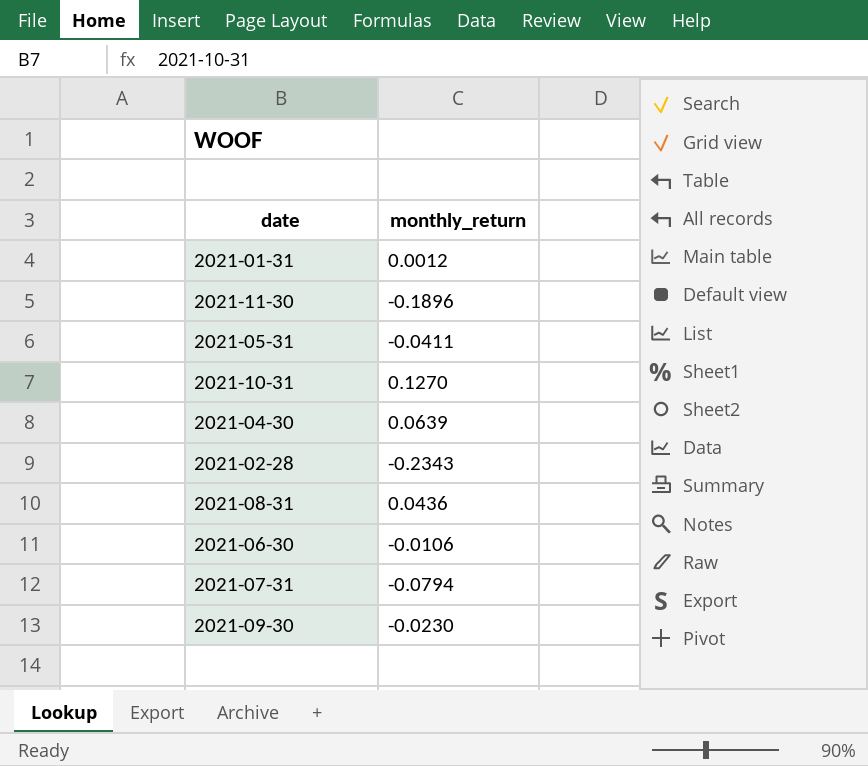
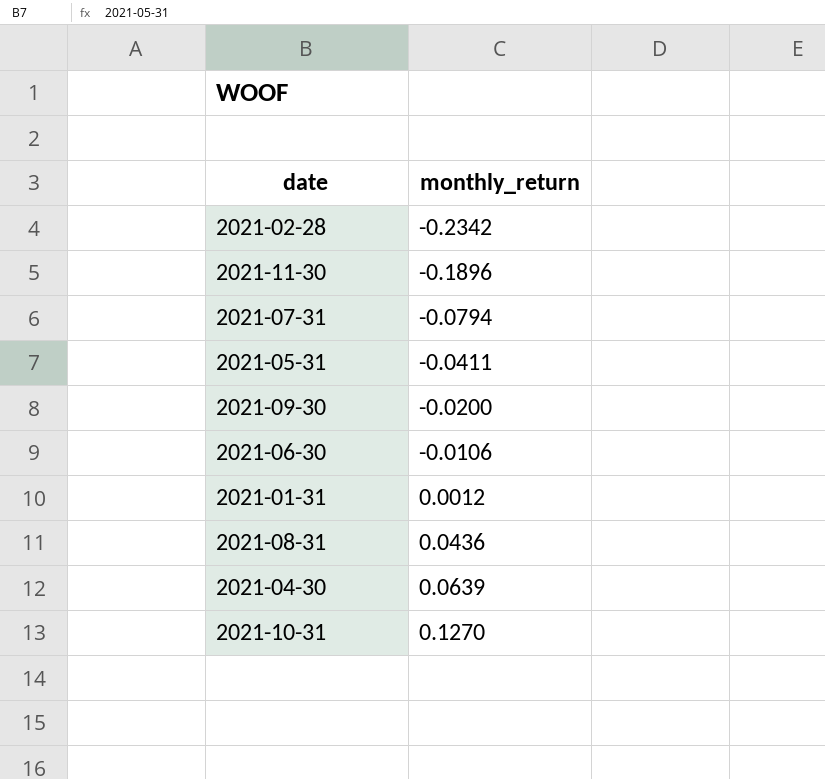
row order: none -> monthly_return ascending
2021-02-28 | monthly_return: -0.2343 -> -0.2342
2021-09-30 | monthly_return: -0.0230 -> -0.0200

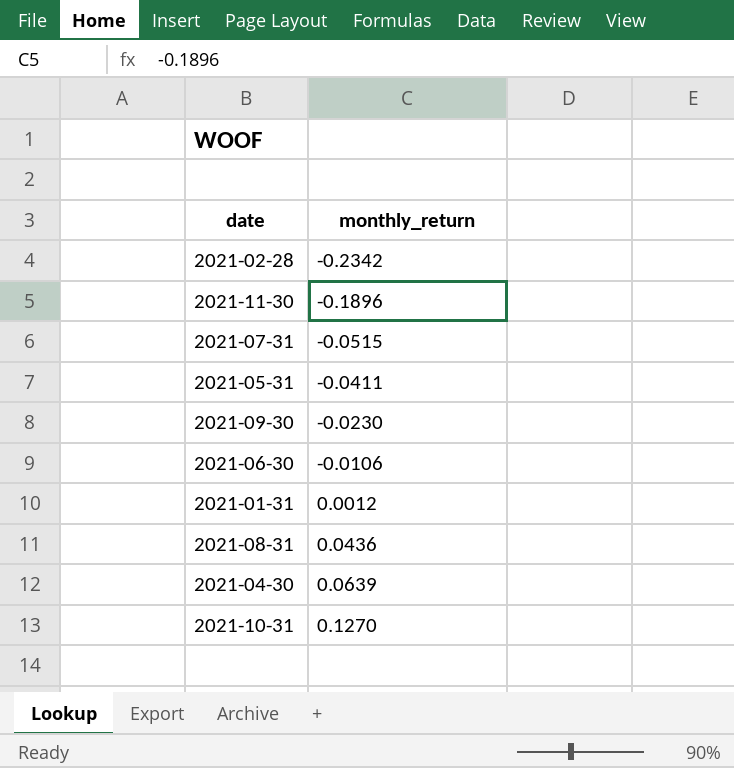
2021-07-31 | monthly_return: -0.0794 -> -0.0515
2021-09-30 | monthly_return: -0.0200 -> -0.0230

